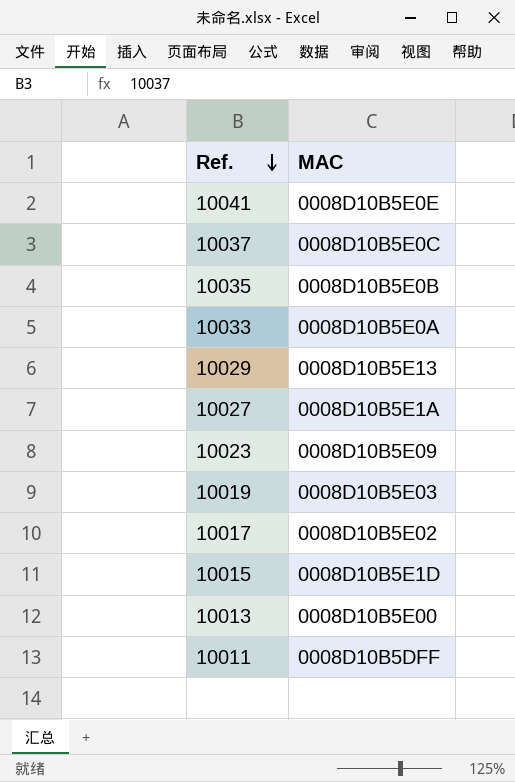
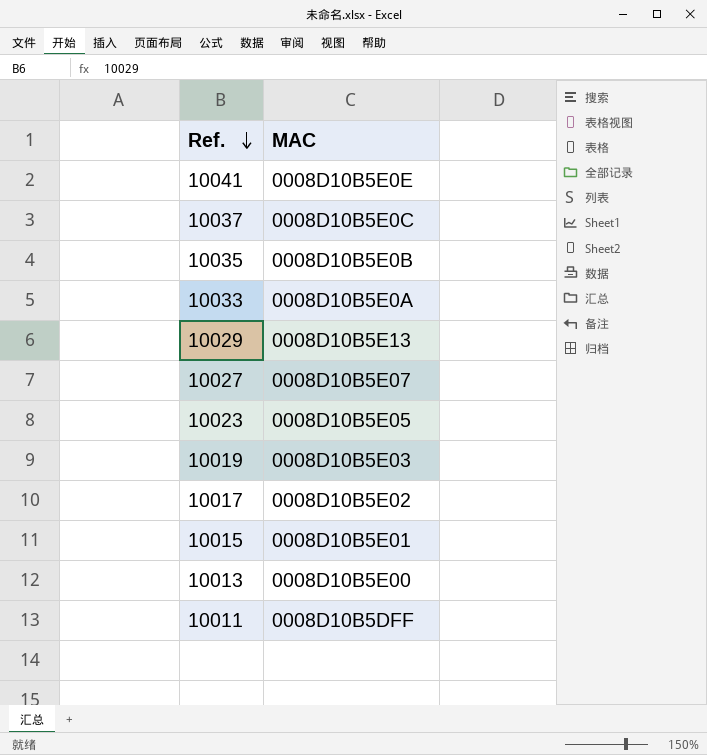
10027 | MAC: 0008D10B5E1A -> 0008D10B5E07
10023 | MAC: 0008D10B5E09 -> 0008D10B5E05
10015 | MAC: 0008D10B5E1D -> 0008D10B5E01

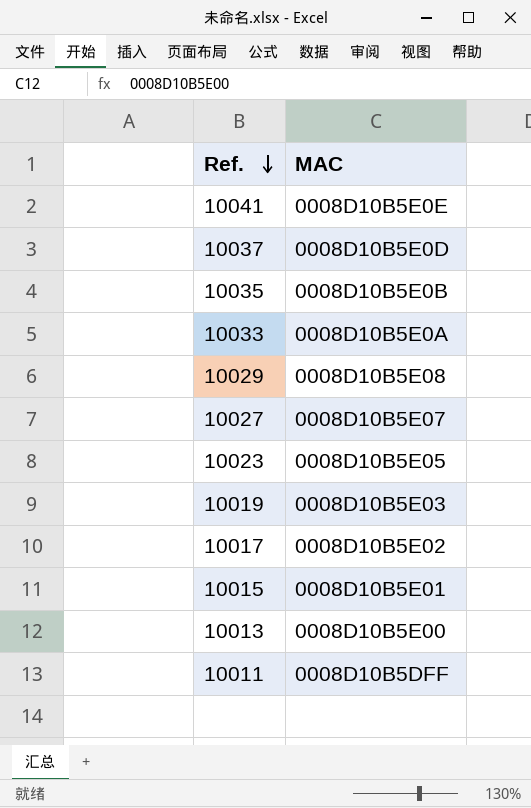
10037 | MAC: 0008D10B5E0C -> 0008D10B5E0D
10029 | MAC: 0008D10B5E13 -> 0008D10B5E08

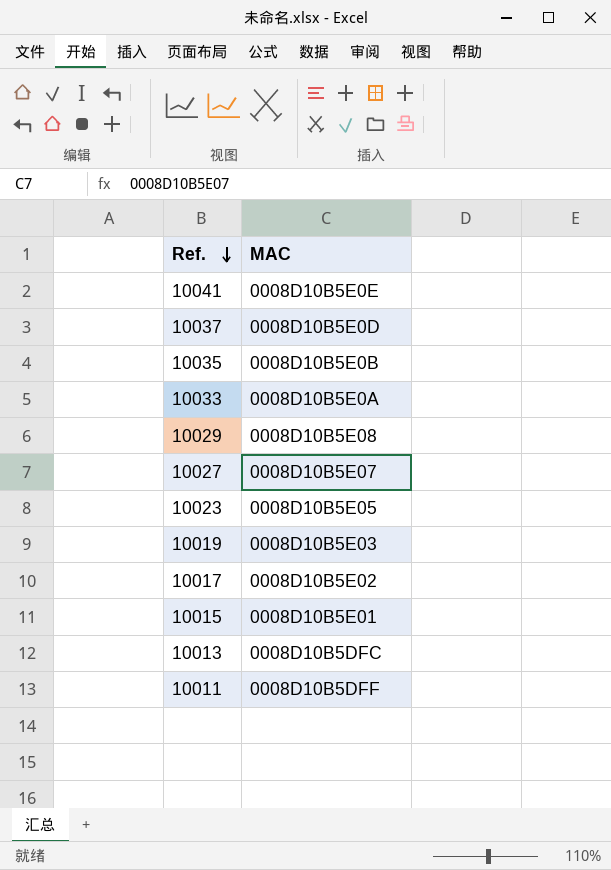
10013 | MAC: 0008D10B5E00 -> 0008D10B5DFC

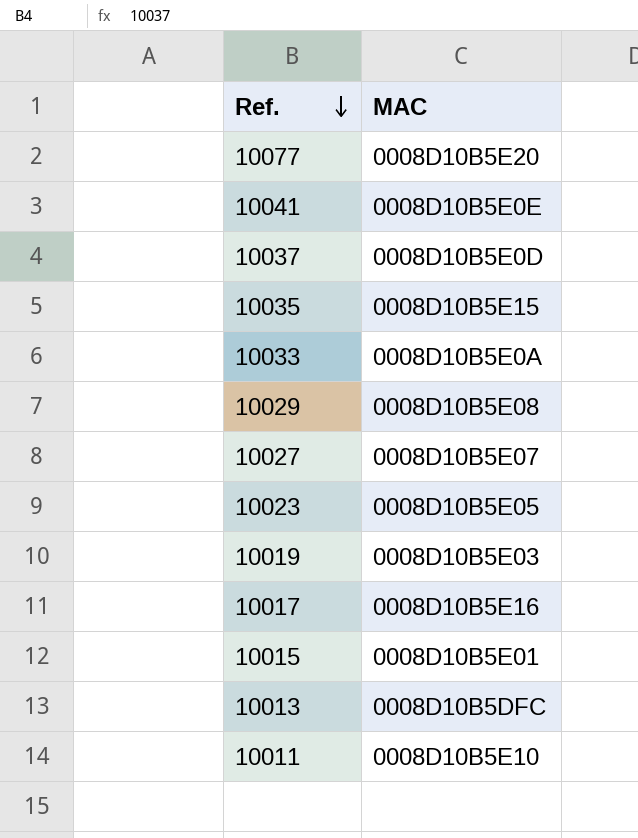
row 10077: none -> 0008D10B5E20
10035 | MAC: 0008D10B5E0B -> 0008D10B5E15
10017 | MAC: 0008D10B5E02 -> 0008D10B5E16
10011 | MAC: 0008D10B5DFF -> 0008D10B5E10

